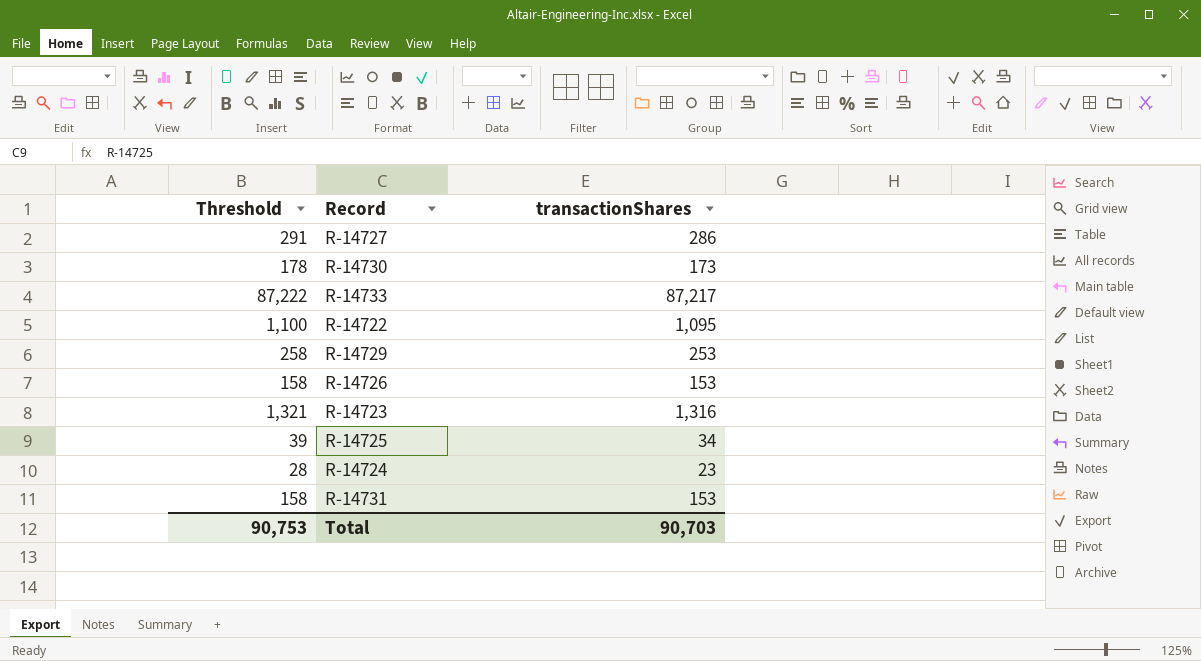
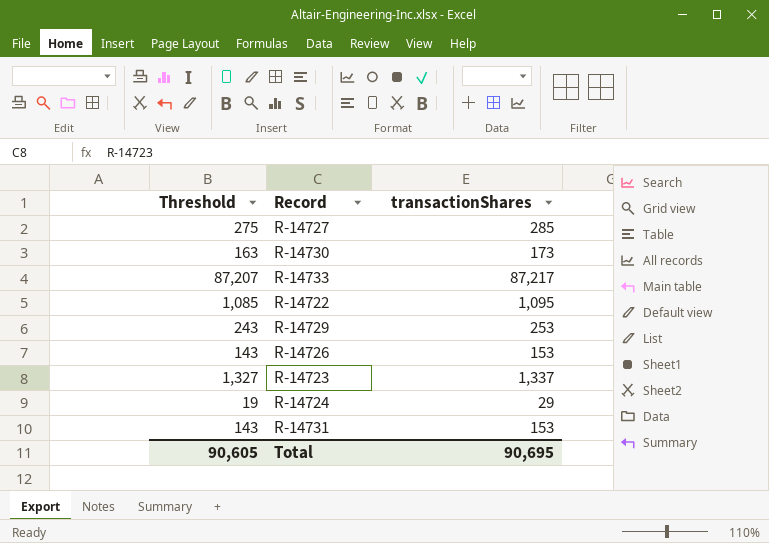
column Threshold | formula: [transactionShares] + 5 -> [transactionShares] - 10
row R-14725: 39 | 34 -> none
R-14727 | transactionShares: 286 -> 285
R-14723 | transactionShares: 1,316 -> 1,337
R-14724 | transactionShares: 23 -> 29
Total | Threshold: 90,753 -> 90,605
Total | transactionShares: 90,703 -> 90,695

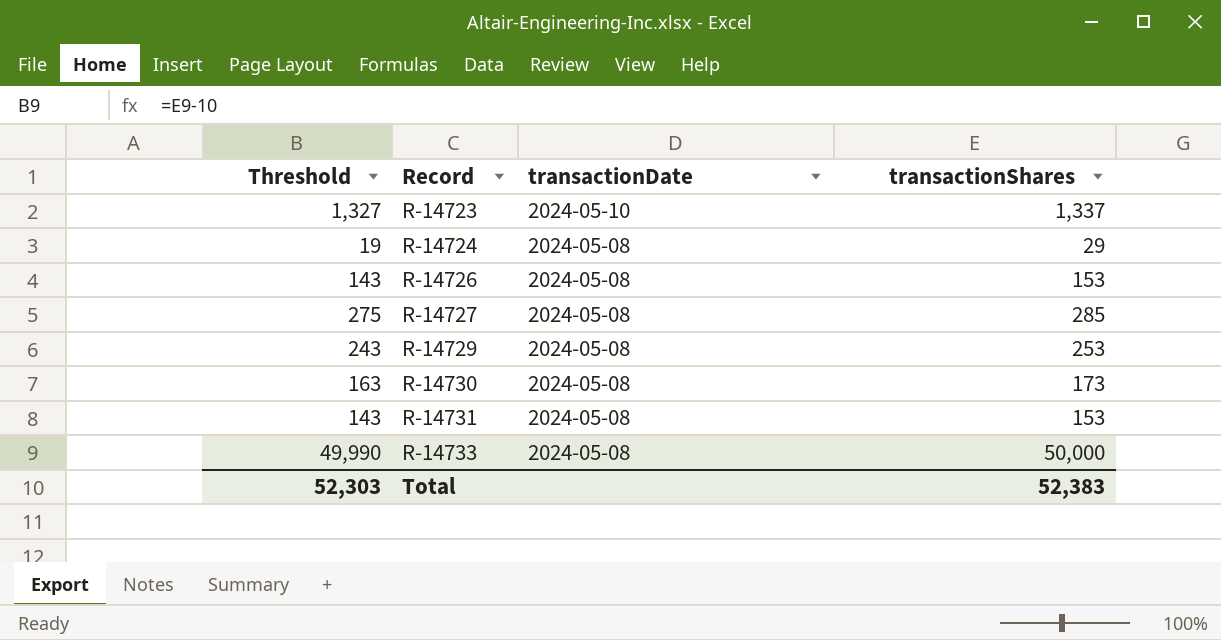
row order: none -> Record ascending
column transactionDate | position: none -> 3
row R-14722: 1,085 | 1,095 -> none
R-14733 | Threshold: 87,207 -> 49,990
R-14733 | transactionShares: 87,217 -> 50,000
Total | Threshold: 90,605 -> 52,303
Total | transactionShares: 90,695 -> 52,383

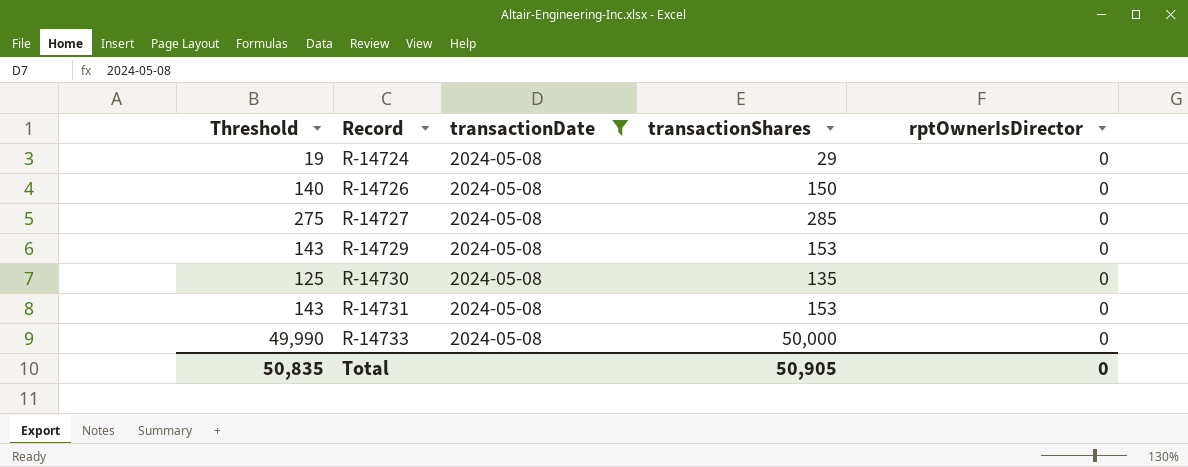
filter: none -> transactionDate = 2024-05-08
column rptOwnerIsDirector | position: none -> 5
R-14726 | Threshold: 143 -> 140
R-14726 | transactionShares: 153 -> 150
R-14729 | Threshold: 243 -> 143
R-14729 | transactionShares: 253 -> 153
R-14730 | Threshold: 163 -> 125
R-14730 | transactionShares: 173 -> 135
Total | Threshold: 52,303 -> 50,835
Total | transactionShares: 52,383 -> 50,905

